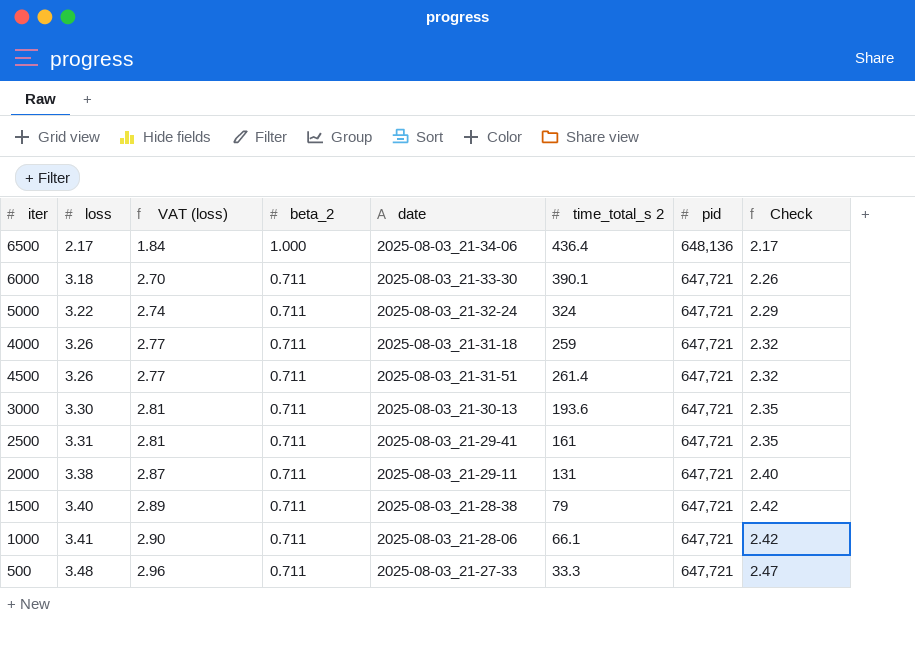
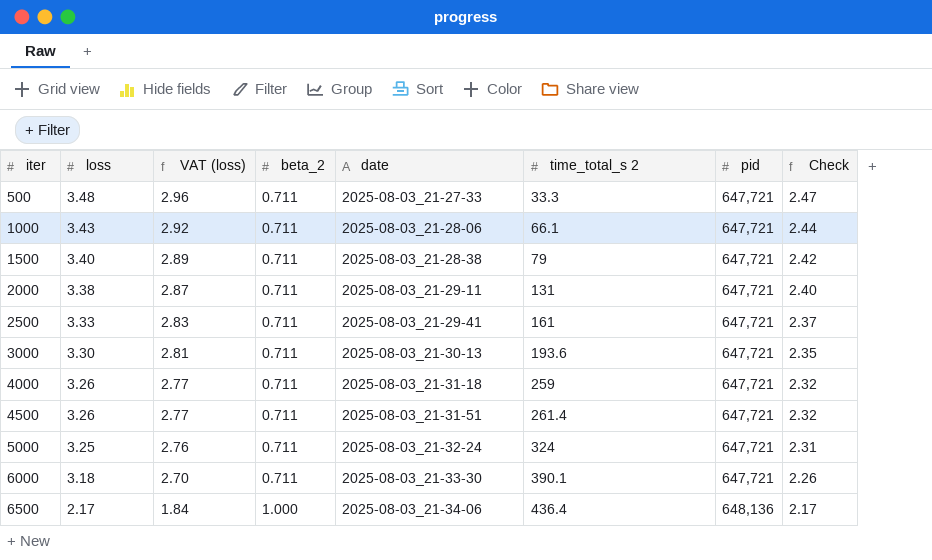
row order: loss ascending -> iter ascending
1000 | loss: 3.41 -> 3.43
1000 | VAT (loss): 2.90 -> 2.92
1000 | Check: 2.42 -> 2.44
2500 | loss: 3.31 -> 3.33
2500 | VAT (loss): 2.81 -> 2.83
2500 | Check: 2.35 -> 2.37
5000 | loss: 3.22 -> 3.25
5000 | VAT (loss): 2.74 -> 2.76
5000 | Check: 2.29 -> 2.31

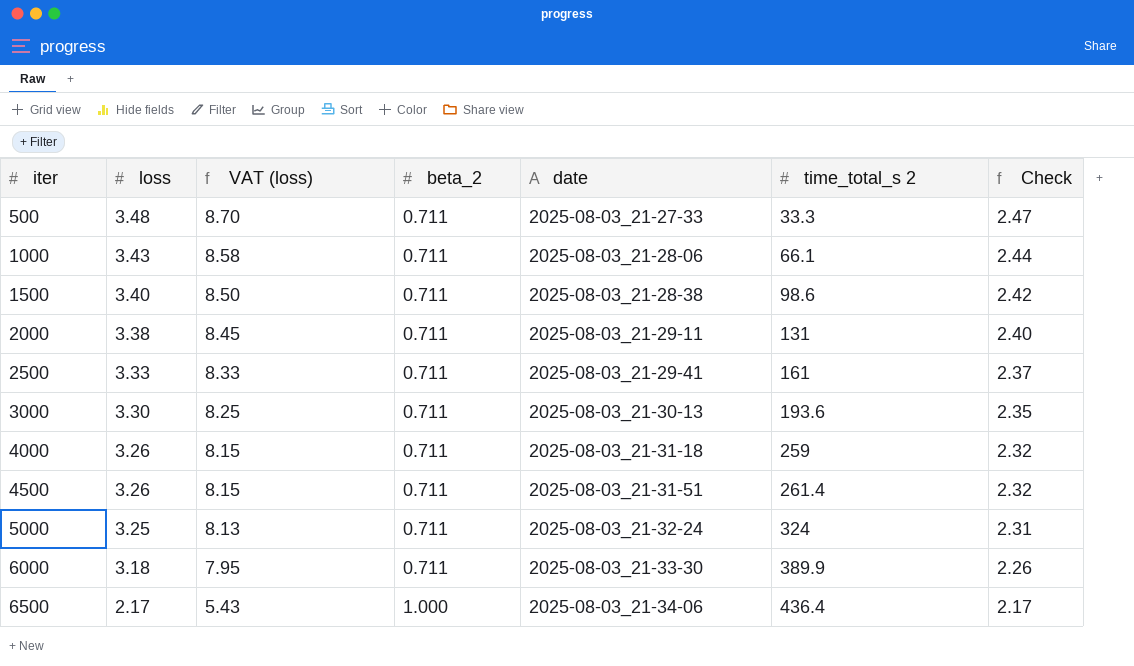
column pid | position: 7 -> none
column VAT (loss) | formula: [loss] * 0.85 -> [loss] * 2.5
1500 | time_total_s 2: 79 -> 98.6
6000 | time_total_s 2: 390.1 -> 389.9

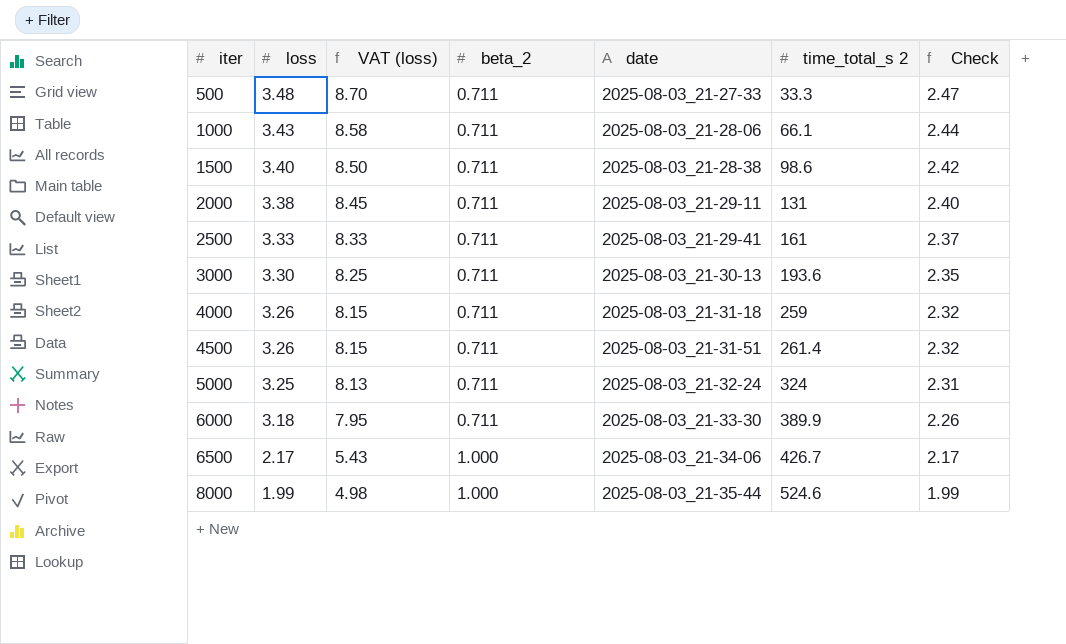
6500 | time_total_s 2: 436.4 -> 426.7
row 8000: none -> 1.99 | 4.98 | 1.000 | 2025-08-03_21-35-44 | 524.6 | 1.99

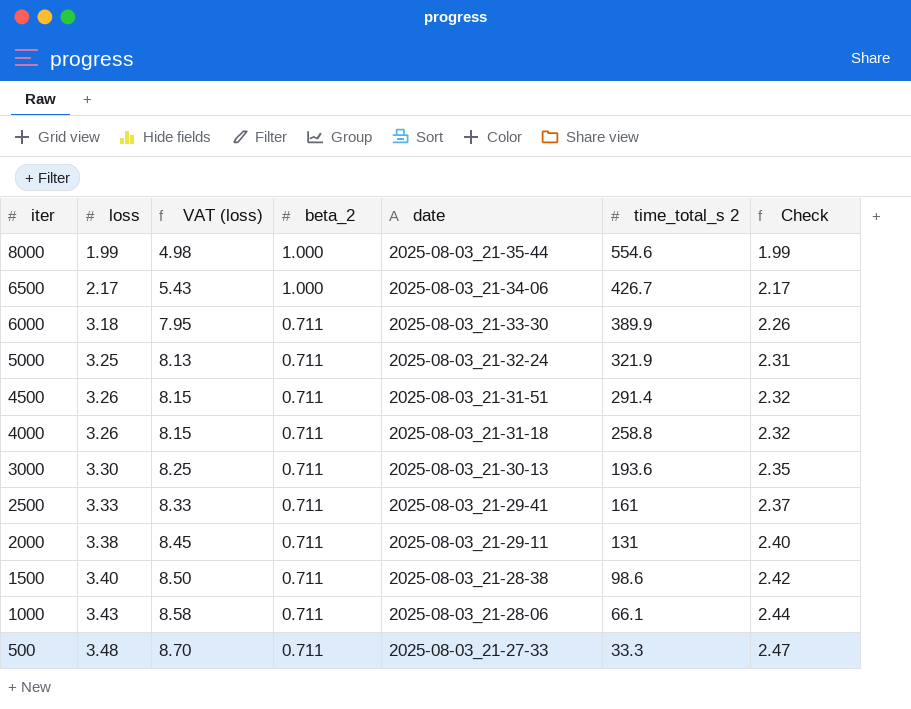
row order: iter ascending -> iter descending
8000 | time_total_s 2: 524.6 -> 554.6
5000 | time_total_s 2: 324 -> 321.9
4500 | time_total_s 2: 261.4 -> 291.4
4000 | time_total_s 2: 259 -> 258.8

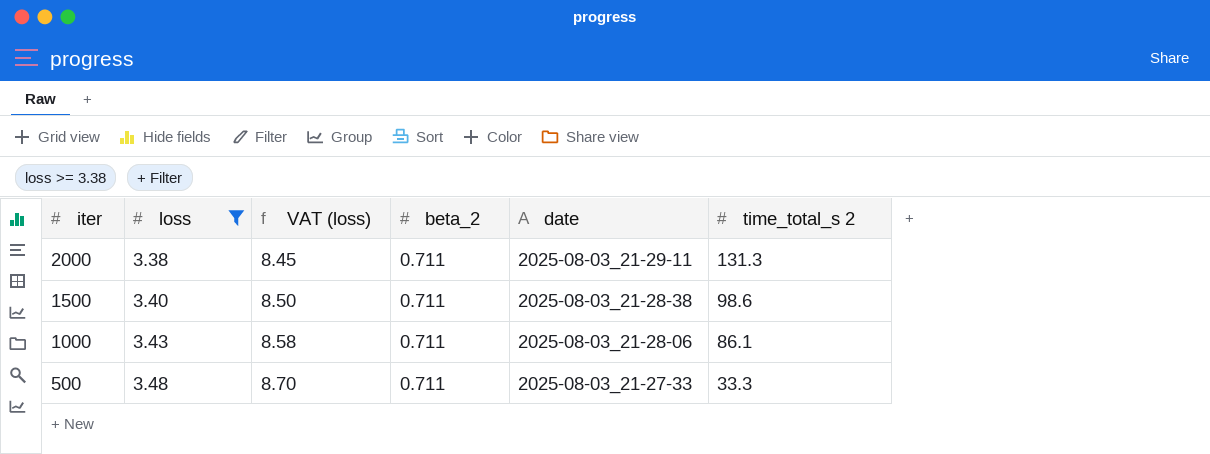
filter: none -> loss >= 3.38
column Check | formula: [loss] * [beta_2] -> none
2000 | time_total_s 2: 131 -> 131.3
1000 | time_total_s 2: 66.1 -> 86.1

